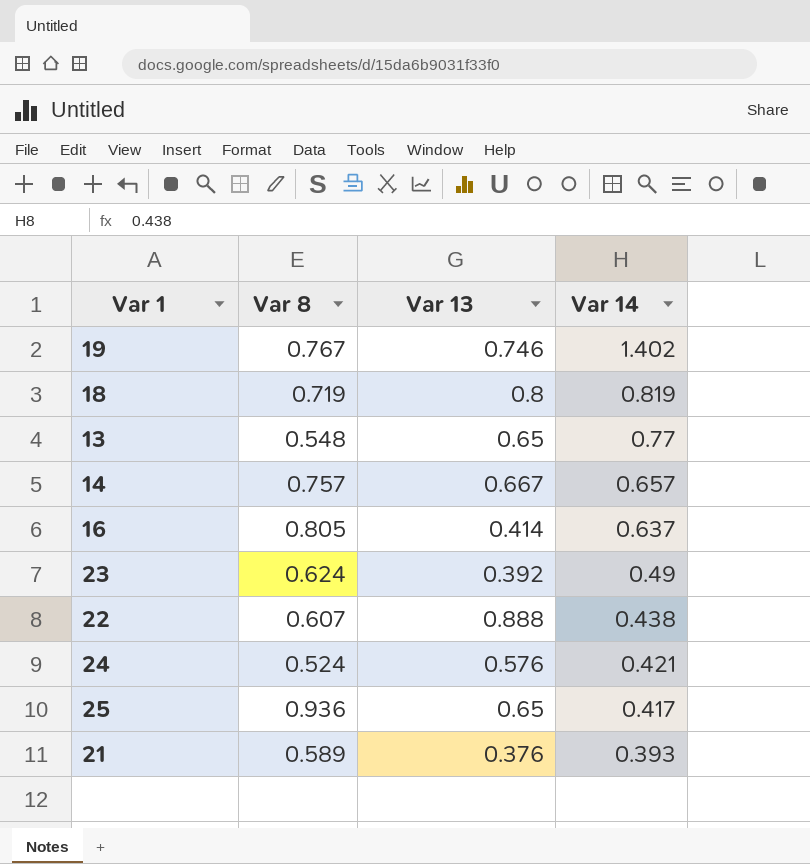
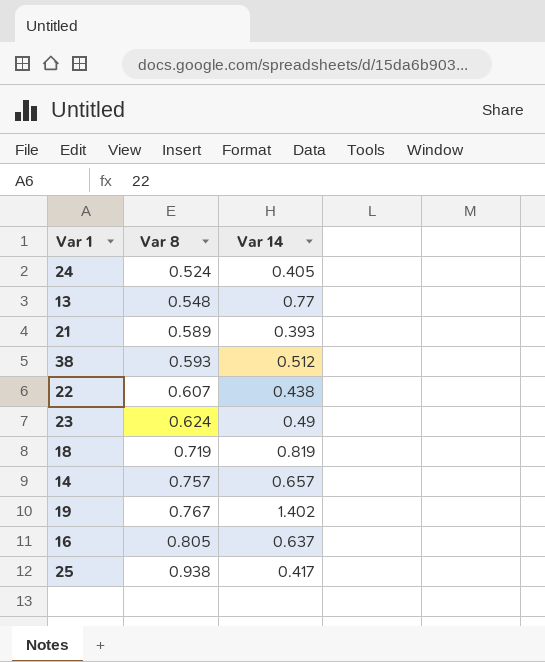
row order: Var 14 descending -> Var 8 ascending
column Var 13 | position: 3 -> none
24 | Var 14: 0.421 -> 0.405
row 38: none -> 0.593 | 0.512
25 | Var 8: 0.936 -> 0.938

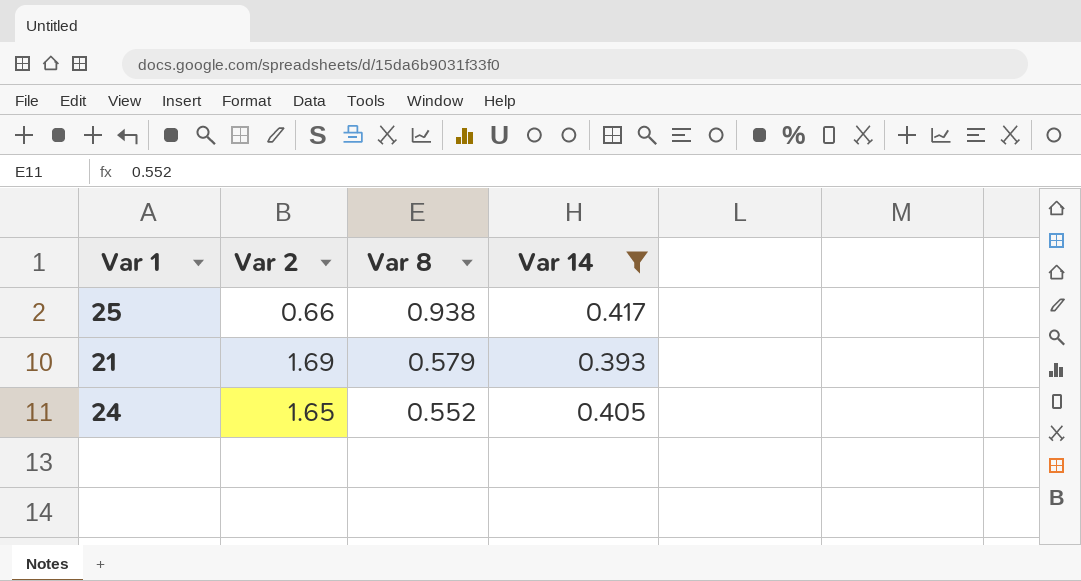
filter: none -> Var 14 <= 0.417
row order: Var 8 ascending -> Var 8 descending
column Var 2 | position: none -> 2
21 | Var 8: 0.589 -> 0.579
24 | Var 8: 0.524 -> 0.552

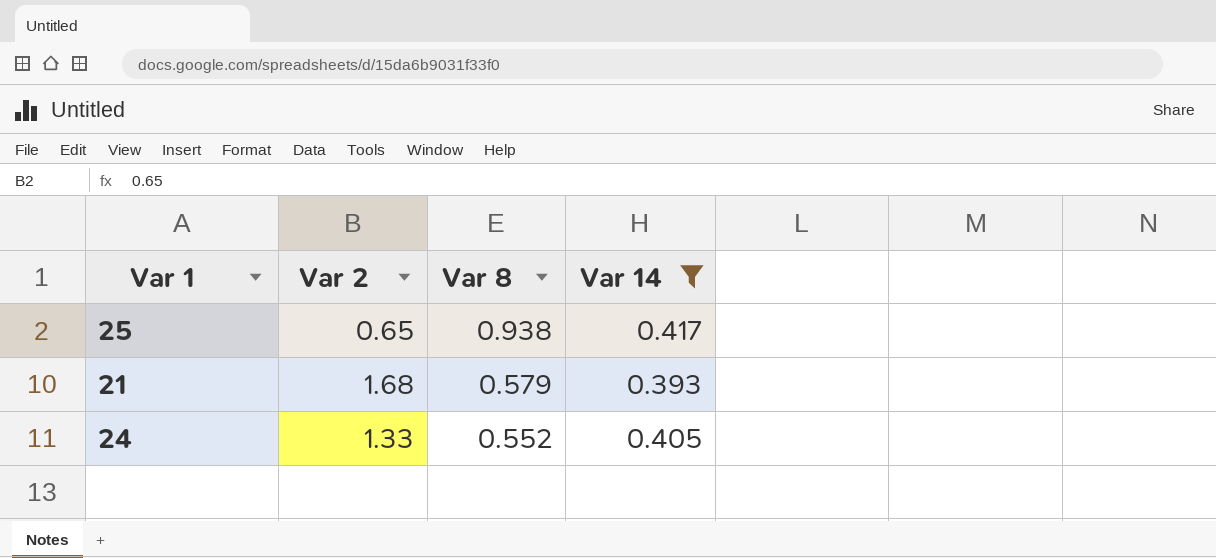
25 | Var 2: 0.66 -> 0.65
21 | Var 2: 1.69 -> 1.68
24 | Var 2: 1.65 -> 1.33

